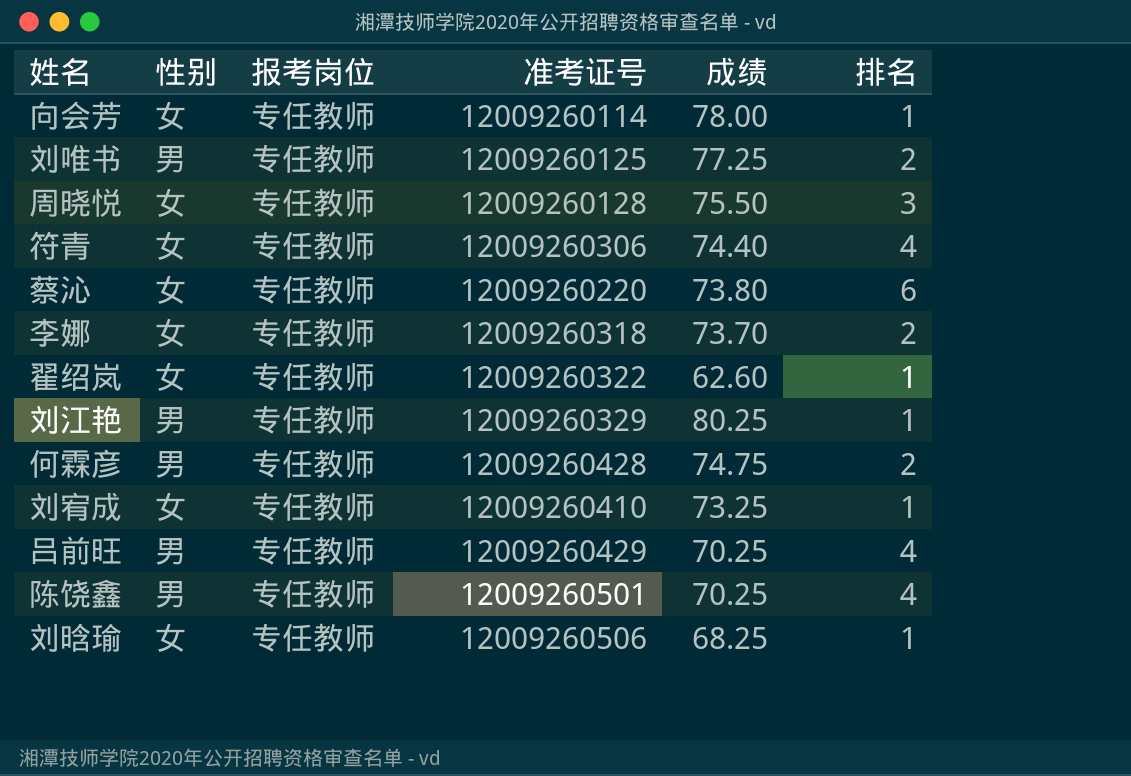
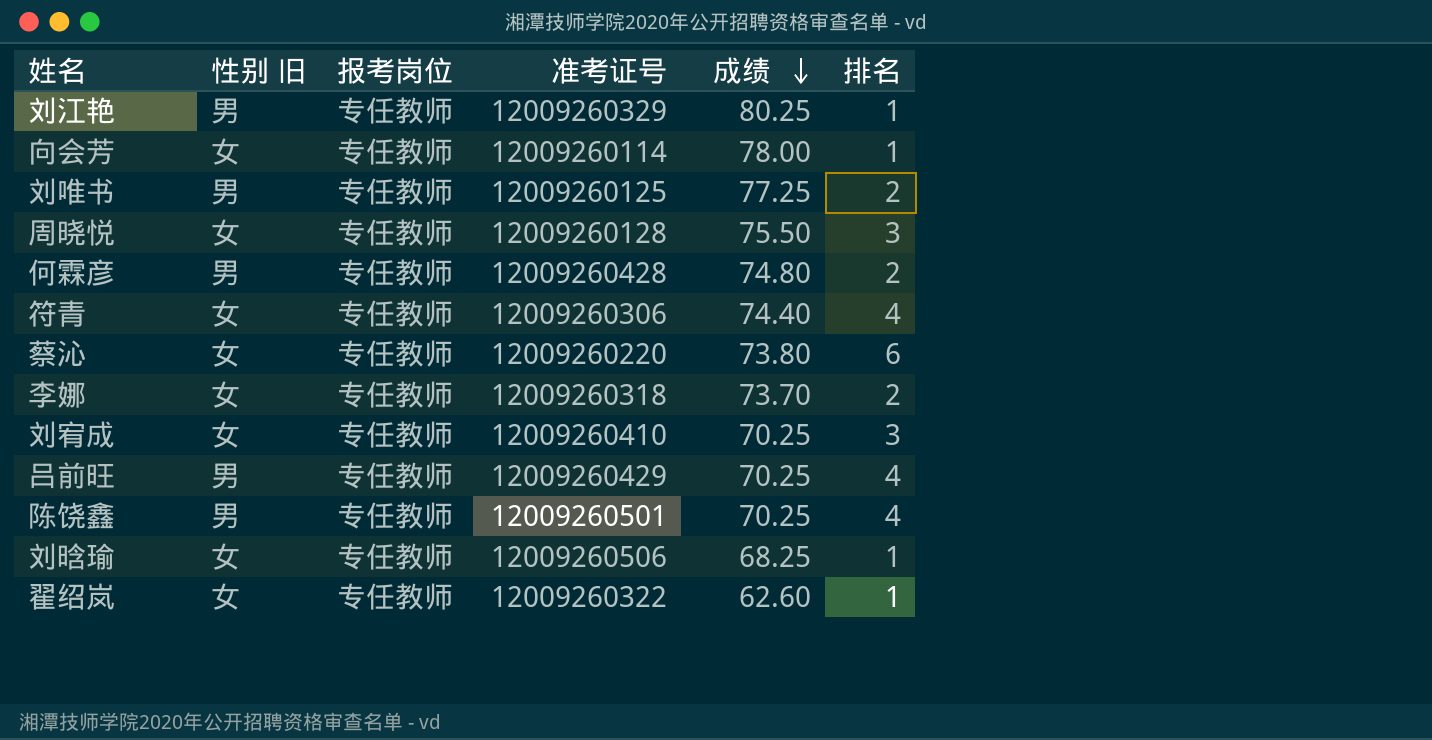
row order: none -> 成绩 descending
column name: 性别 -> 性别 旧
何霖彦 | 成绩: 74.75 -> 74.80
刘宥成 | 成绩: 73.25 -> 70.25
刘宥成 | 排名: 1 -> 3

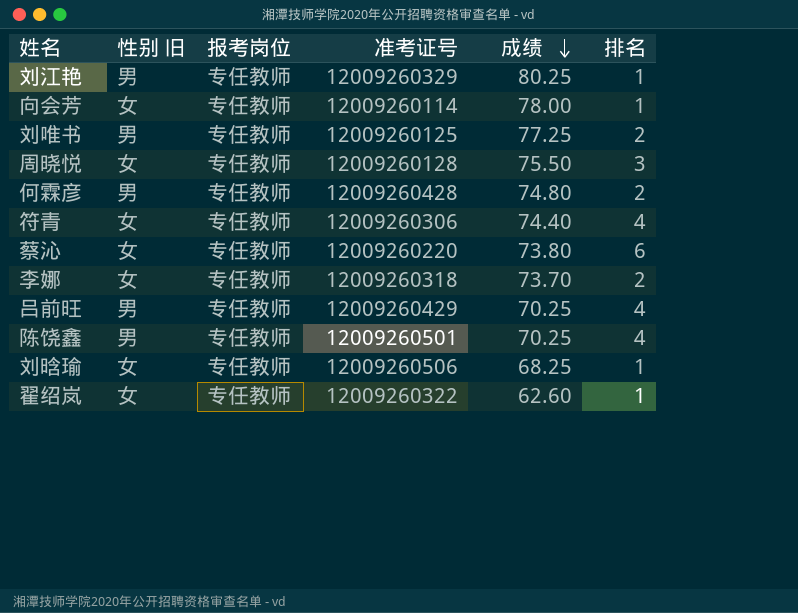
row 刘宥成: 女 | 专任教师 | 12009260410 | 70.25 | 3 -> none

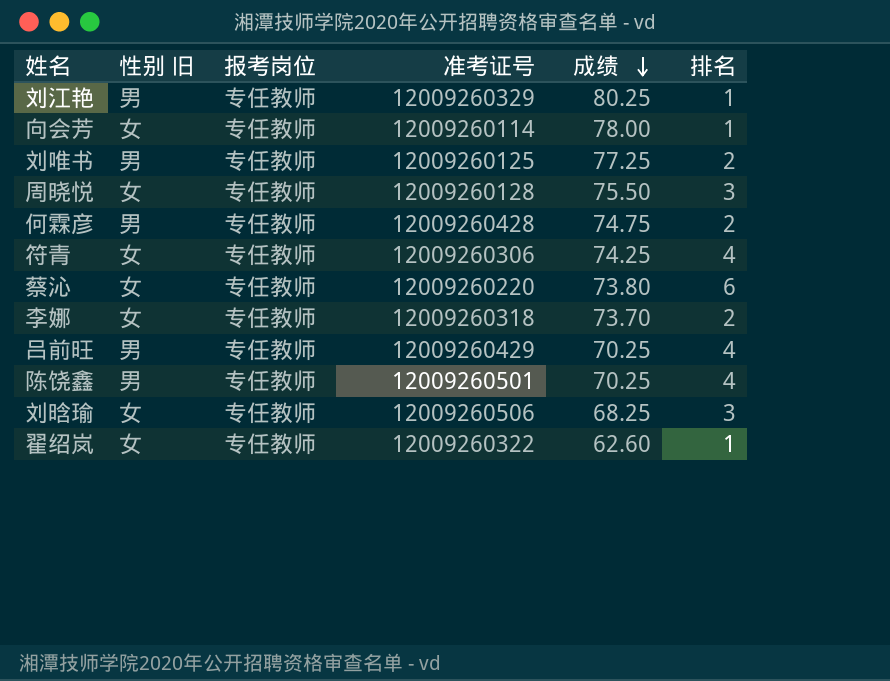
何霖彦 | 成绩: 74.80 -> 74.75
符青 | 成绩: 74.40 -> 74.25
刘晗瑜 | 排名: 1 -> 3

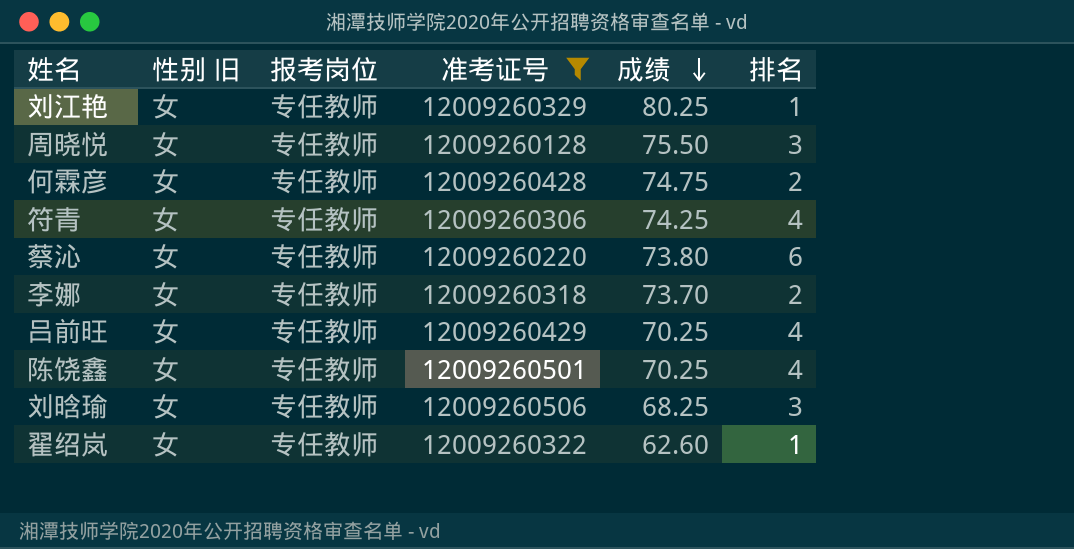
filter: none -> 准考证号 >= 12009260128
刘江艳 | 性别 旧: 男 -> 女
何霖彦 | 性别 旧: 男 -> 女
吕前旺 | 性别 旧: 男 -> 女
陈饶鑫 | 性别 旧: 男 -> 女

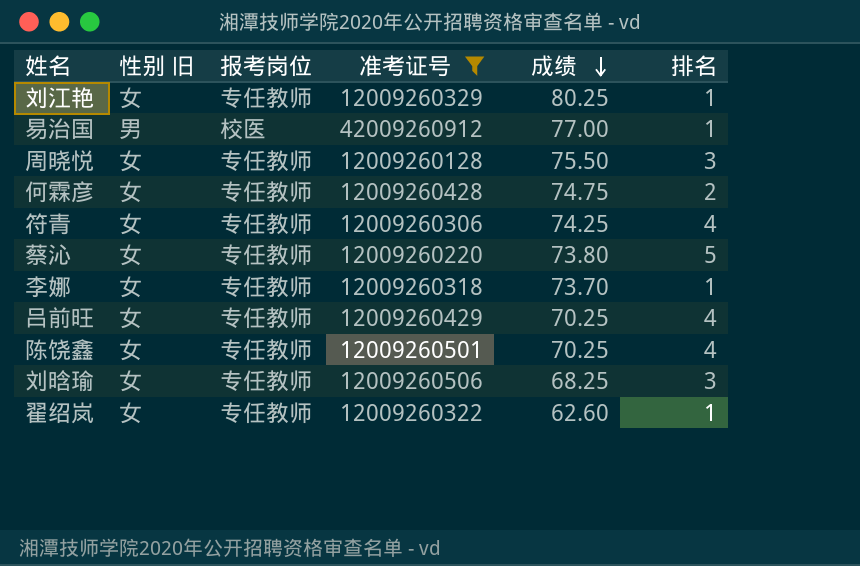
row 易治国: none -> 男 | 校医 | 42009260912 | 77.00 | 1
蔡沁 | 排名: 6 -> 5
李娜 | 排名: 2 -> 1

